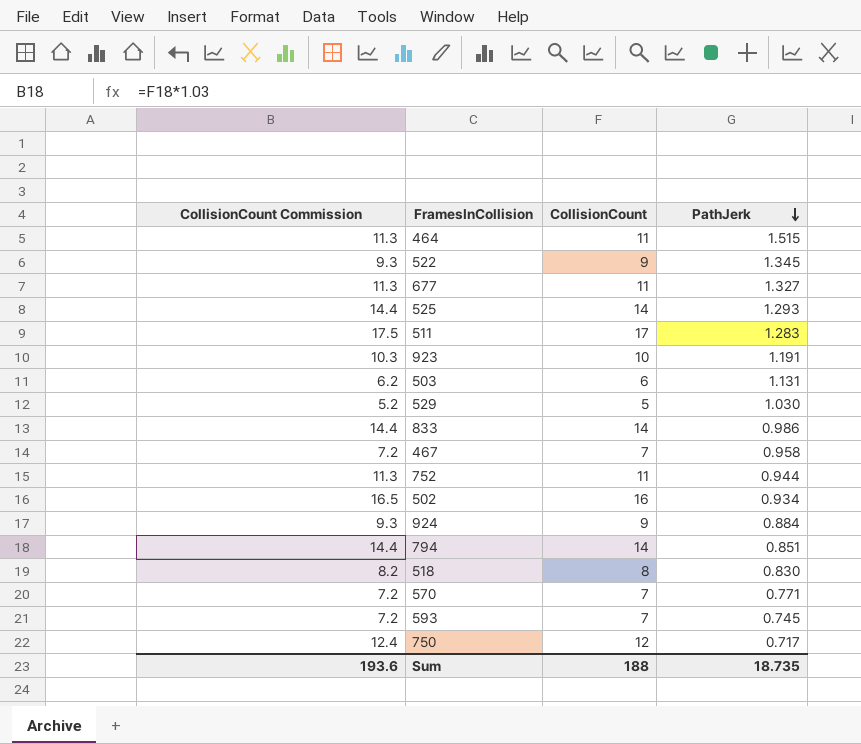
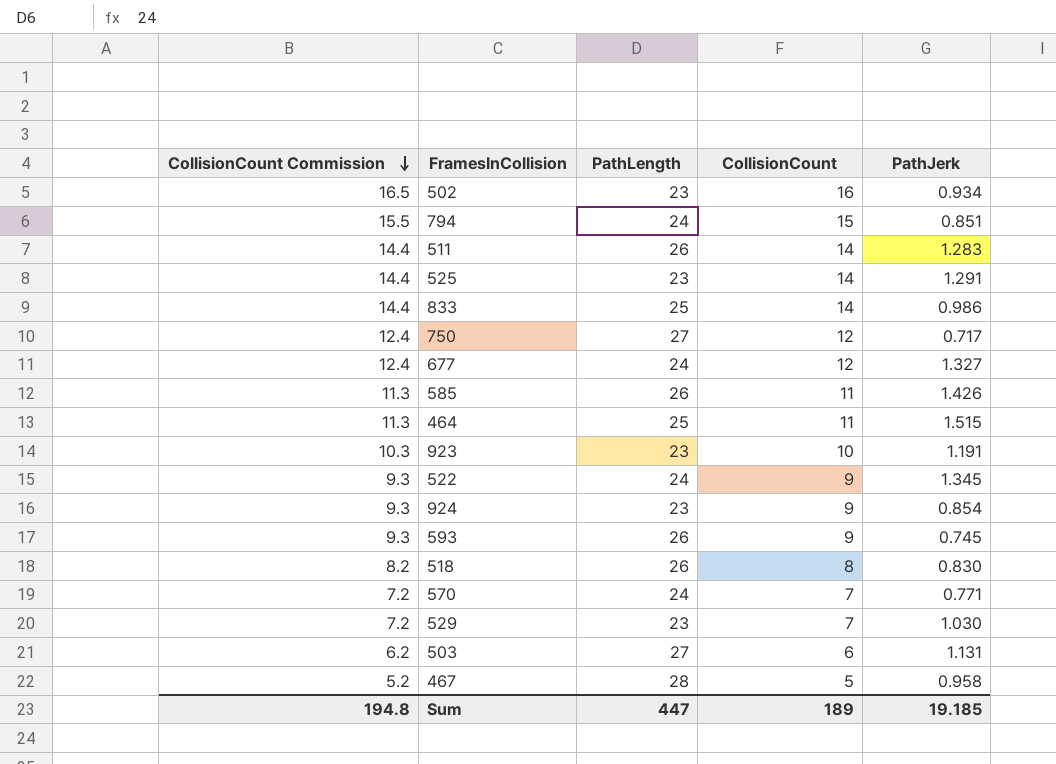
row order: PathJerk descending -> CollisionCount Commission descending
column PathLength | position: none -> 3
row 752: 11.3 | 11 | 0.944 -> none
794 | CollisionCount Commission: 14.4 -> 15.5
794 | CollisionCount: 14 -> 15
511 | CollisionCount Commission: 17.5 -> 14.4
511 | CollisionCount: 17 -> 14
525 | PathJerk: 1.293 -> 1.291
677 | CollisionCount Commission: 11.3 -> 12.4
677 | CollisionCount: 11 -> 12
row 585: none -> 11.3 | 26 | 11 | 1.426
924 | PathJerk: 0.884 -> 0.854
593 | CollisionCount Commission: 7.2 -> 9.3
593 | CollisionCount: 7 -> 9
529 | CollisionCount Commission: 5.2 -> 7.2
529 | CollisionCount: 5 -> 7
467 | CollisionCount Commission: 7.2 -> 5.2
467 | CollisionCount: 7 -> 5
Sum | CollisionCount Commission: 193.6 -> 194.8
Sum | CollisionCount: 188 -> 189
Sum | PathJerk: 18.735 -> 19.185

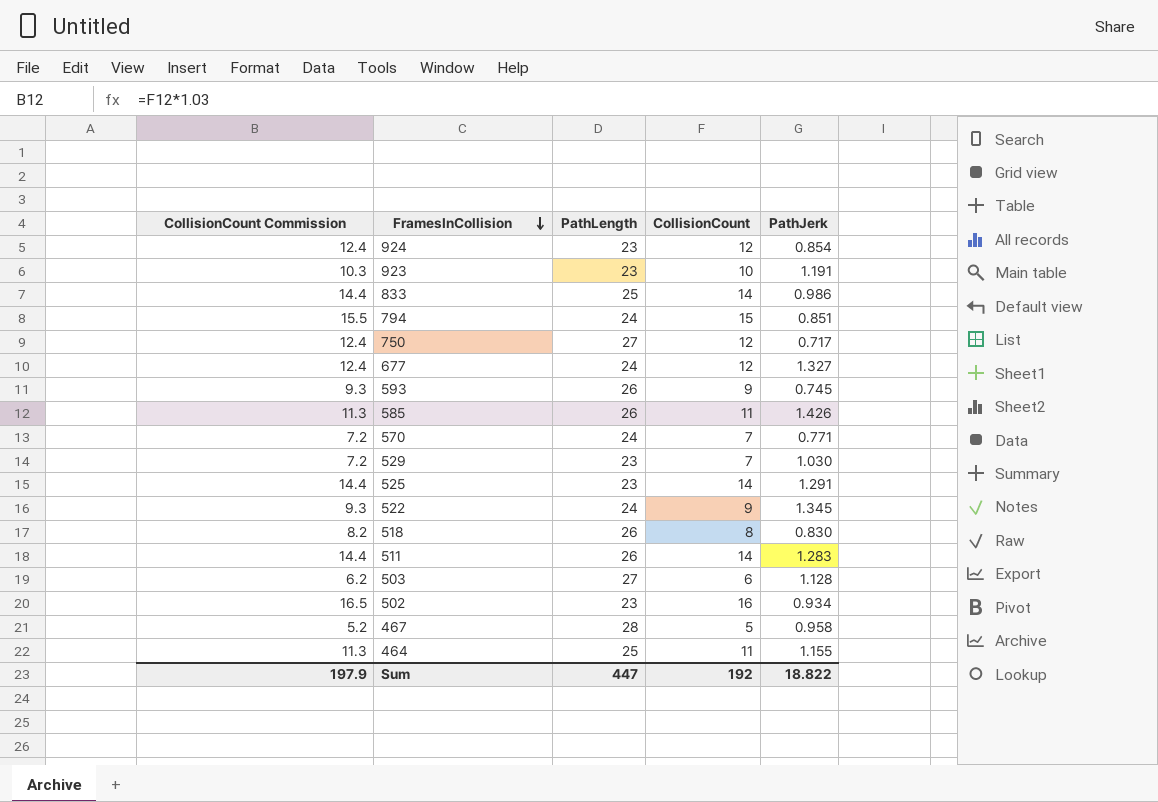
row order: CollisionCount Commission descending -> FramesInCollision descending
924 | CollisionCount Commission: 9.3 -> 12.4
924 | CollisionCount: 9 -> 12
503 | PathJerk: 1.131 -> 1.128
464 | PathJerk: 1.515 -> 1.155
Sum | CollisionCount Commission: 194.8 -> 197.9
Sum | CollisionCount: 189 -> 192
Sum | PathJerk: 19.185 -> 18.822

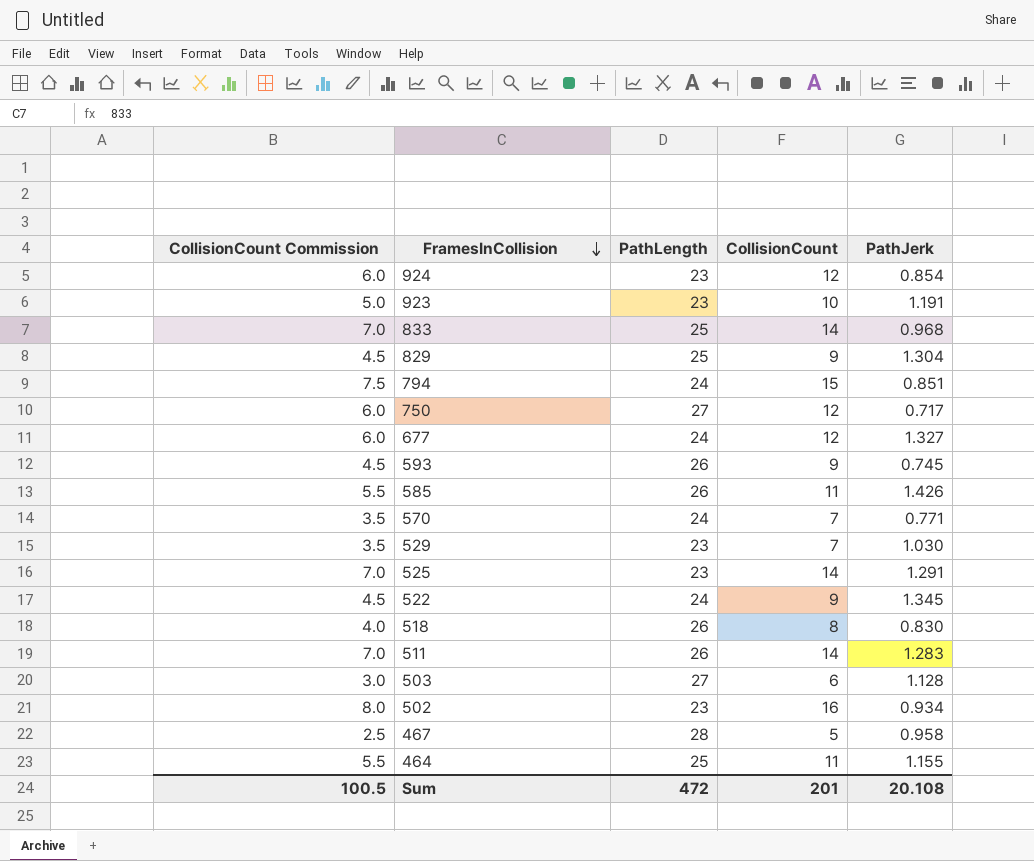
column CollisionCount Commission | formula: [CollisionCount] * 1.03 -> [CollisionCount] * 0.5
833 | PathJerk: 0.986 -> 0.968
row 829: none -> 4.5 | 25 | 9 | 1.304
Sum | CollisionCount Commission: 197.9 -> 100.5
Sum | PathLength: 447 -> 472
Sum | CollisionCount: 192 -> 201
Sum | PathJerk: 18.822 -> 20.108

